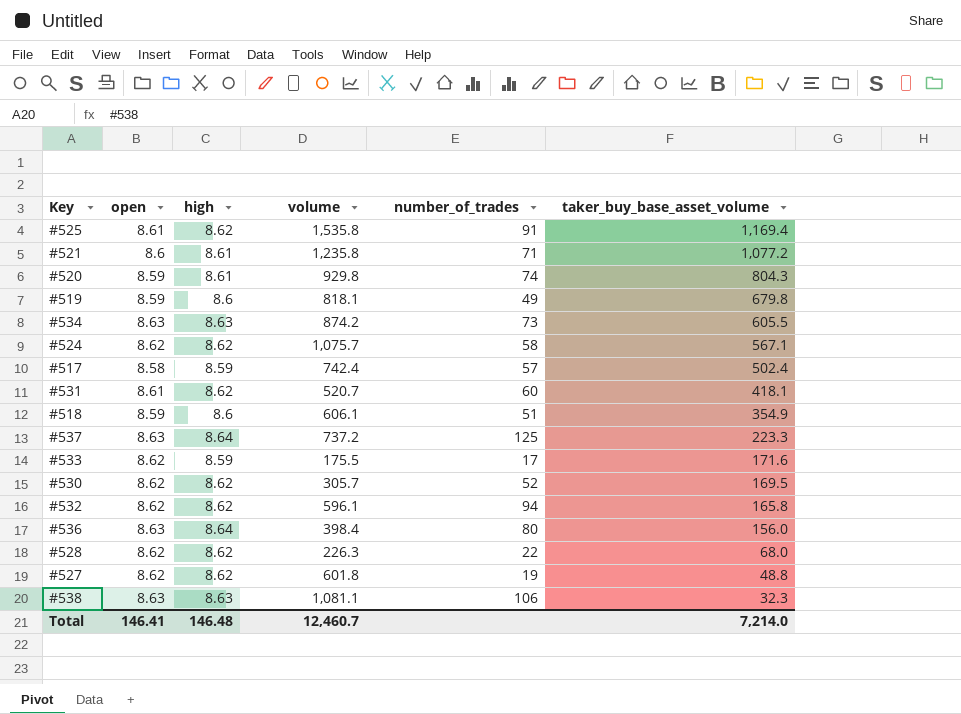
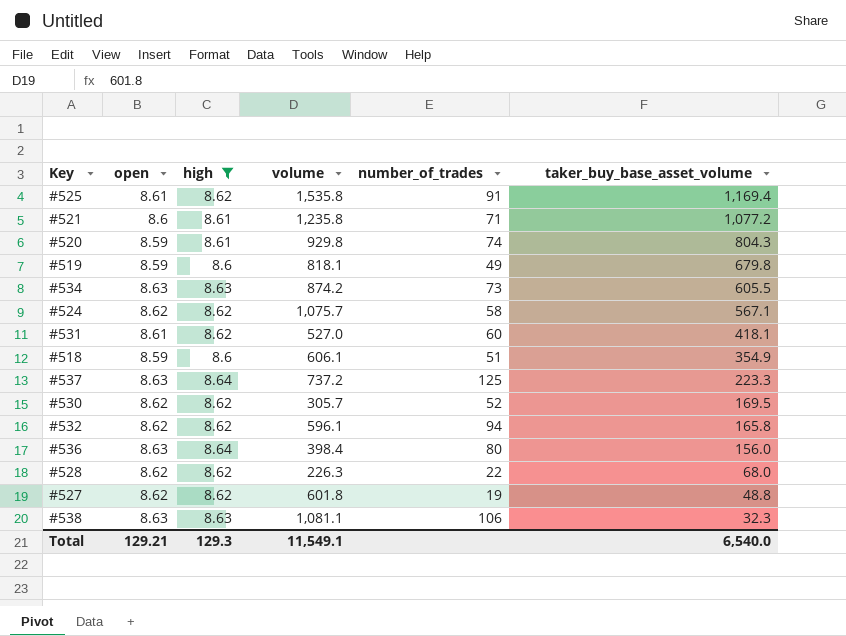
filter: none -> high != 8.59
#531 | volume: 520.7 -> 527.0
Total | open: 146.41 -> 129.21
Total | high: 146.48 -> 129.3
Total | volume: 12,460.7 -> 11,549.1
Total | taker_buy_base_asset_volume: 7,214.0 -> 6,540.0

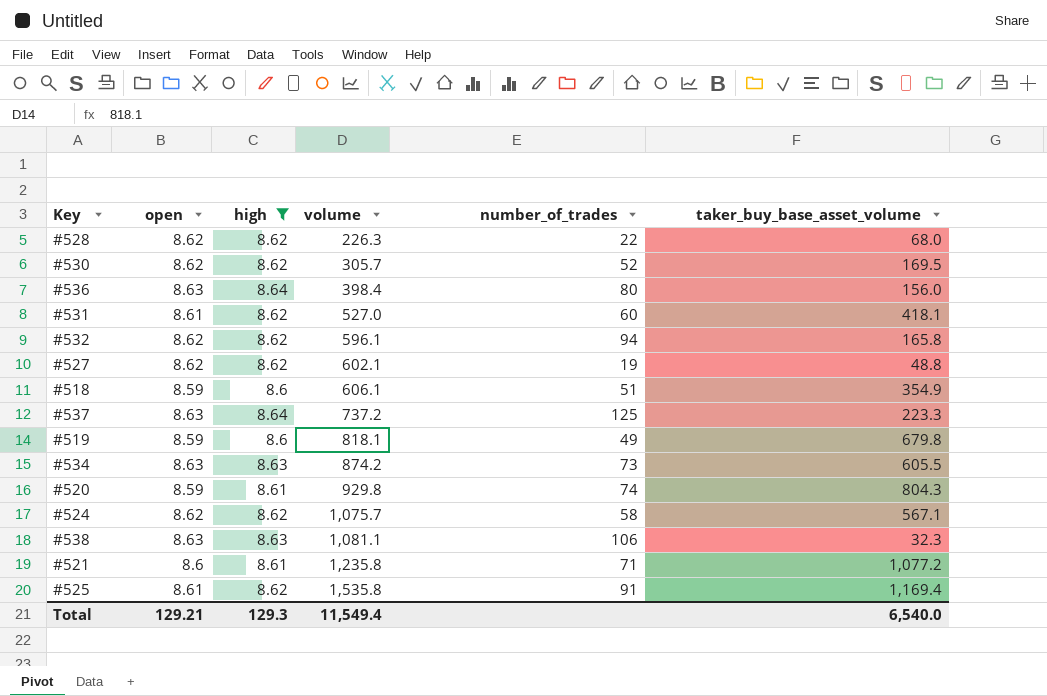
row order: taker_buy_base_asset_volume descending -> volume ascending
#527 | volume: 601.8 -> 602.1
Total | volume: 11,549.1 -> 11,549.4

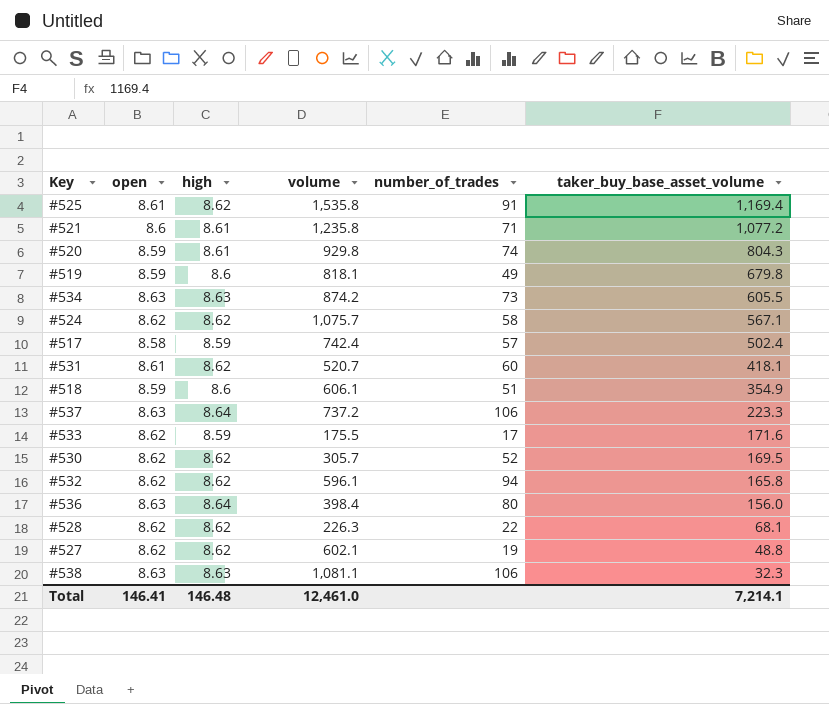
filter: high != 8.59 -> none
row order: volume ascending -> taker_buy_base_asset_volume descending
#531 | volume: 527.0 -> 520.7
#537 | number_of_trades: 125 -> 106
#528 | taker_buy_base_asset_volume: 68.0 -> 68.1
Total | open: 129.21 -> 146.41
Total | high: 129.3 -> 146.48
Total | volume: 11,549.4 -> 12,461.0
Total | taker_buy_base_asset_volume: 6,540.0 -> 7,214.1

